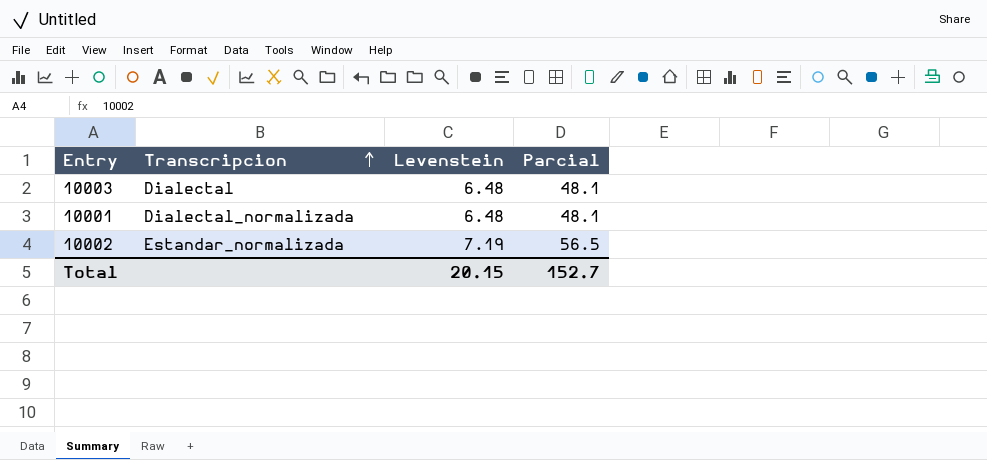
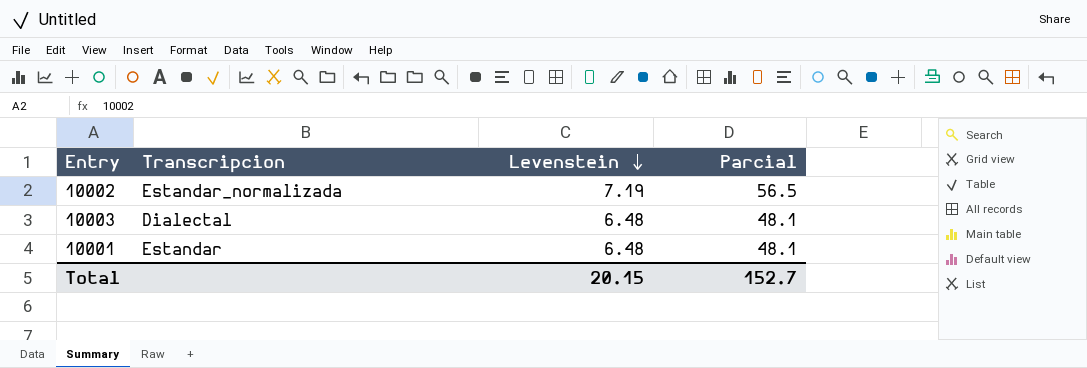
row order: Transcripcion ascending -> Levenstein descending
10001 | Transcripcion: Dialectal_normalizada -> Estandar

